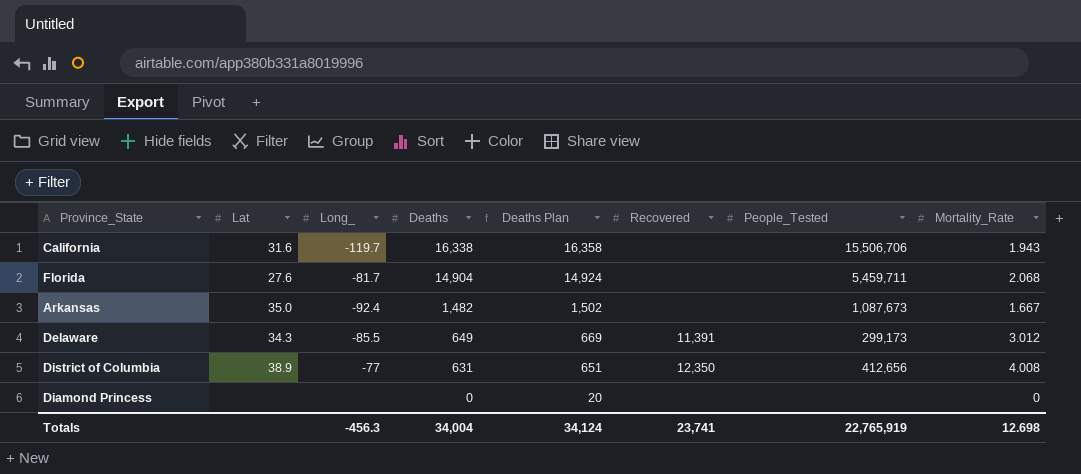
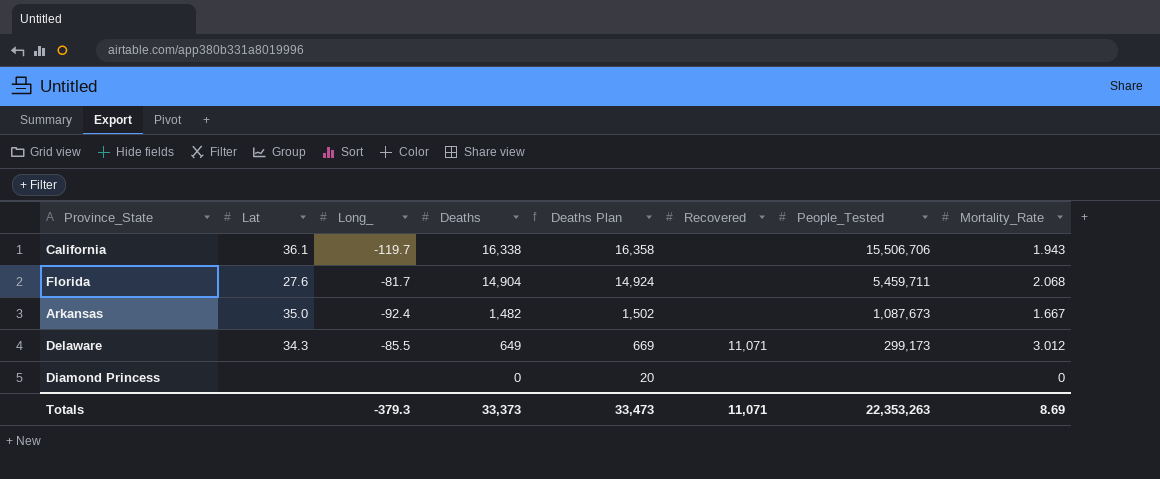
row District of Columbia: 38.9 | -77 | 631 | 651 | 12,350 | 412,656 | 4.008 -> none
California | Lat: 31.6 -> 36.1
Delaware | Recovered: 11,391 -> 11,071
Totals | Long_: -456.3 -> -379.3
Totals | Deaths: 34,004 -> 33,373
Totals | Deaths Plan: 34,124 -> 33,473
Totals | Recovered: 23,741 -> 11,071
Totals | People_Tested: 22,765,919 -> 22,353,263
Totals | Mortality_Rate: 12.698 -> 8.69

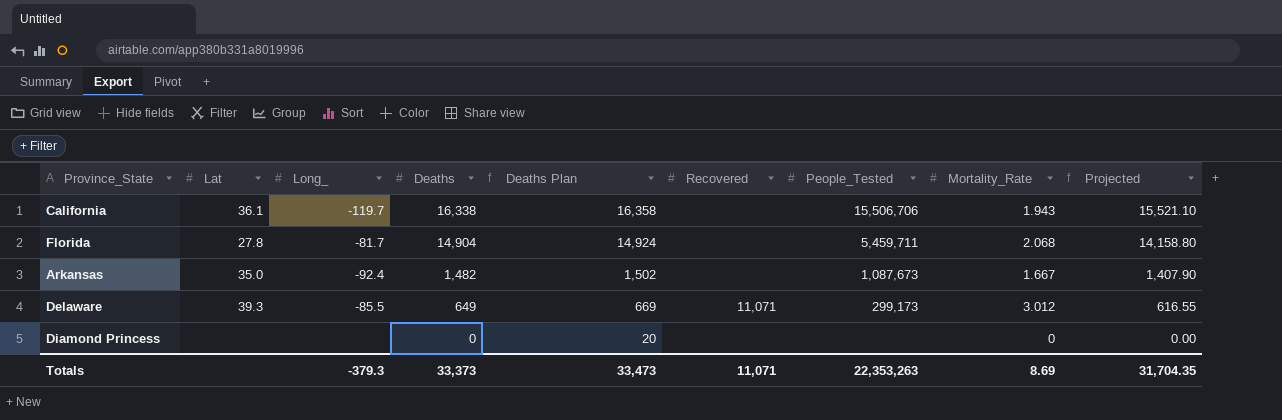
column Projected | formula: none -> [Deaths] * 0.95
Florida | Lat: 27.6 -> 27.8
Delaware | Lat: 34.3 -> 39.3

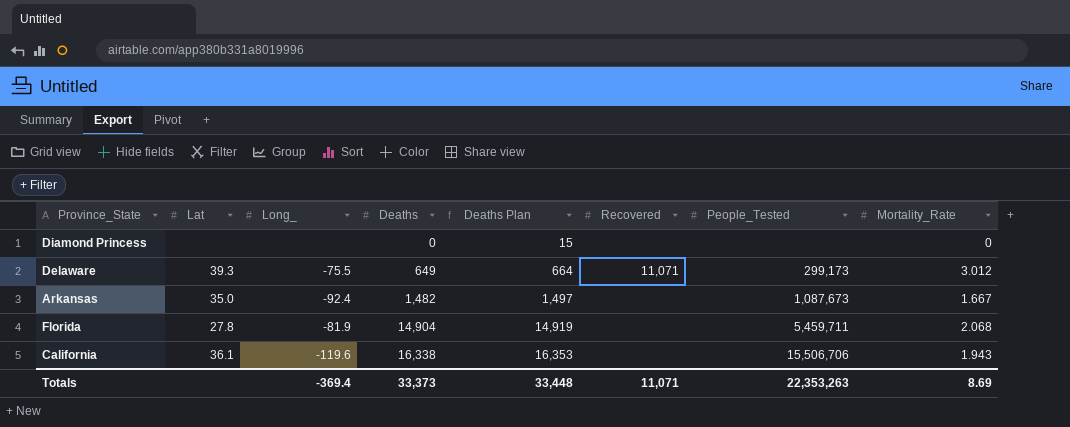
row order: Deaths descending -> Deaths ascending
column Projected | formula: [Deaths] * 0.95 -> none
column Deaths Plan | formula: [Deaths] + 20 -> [Deaths] + 15
Delaware | Long_: -85.5 -> -75.5
Florida | Long_: -81.7 -> -81.9
California | Long_: -119.7 -> -119.6
Totals | Long_: -379.3 -> -369.4
Totals | Deaths Plan: 33,473 -> 33,448

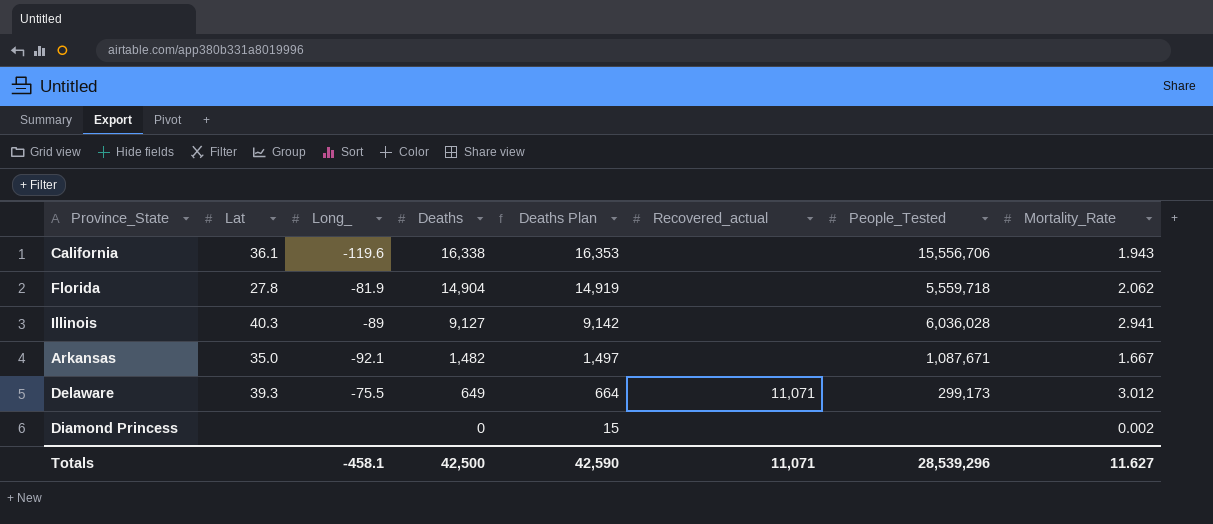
row order: Deaths ascending -> Deaths descending
column name: Recovered -> Recovered_actual
California | People_Tested: 15,506,706 -> 15,556,706
Florida | People_Tested: 5,459,711 -> 5,559,718
Florida | Mortality_Rate: 2.068 -> 2.062
row Illinois: none -> 40.3 | -89 | 9,127 | 9,142 | none | 6,036,028 | 2.941
Arkansas | Long_: -92.4 -> -92.1
Arkansas | People_Tested: 1,087,673 -> 1,087,671
Diamond Princess | Mortality_Rate: 0 -> 0.002
Totals | Long_: -369.4 -> -458.1
Totals | Deaths: 33,373 -> 42,500
Totals | Deaths Plan: 33,448 -> 42,590
Totals | People_Tested: 22,353,263 -> 28,539,296
Totals | Mortality_Rate: 8.69 -> 11.627

